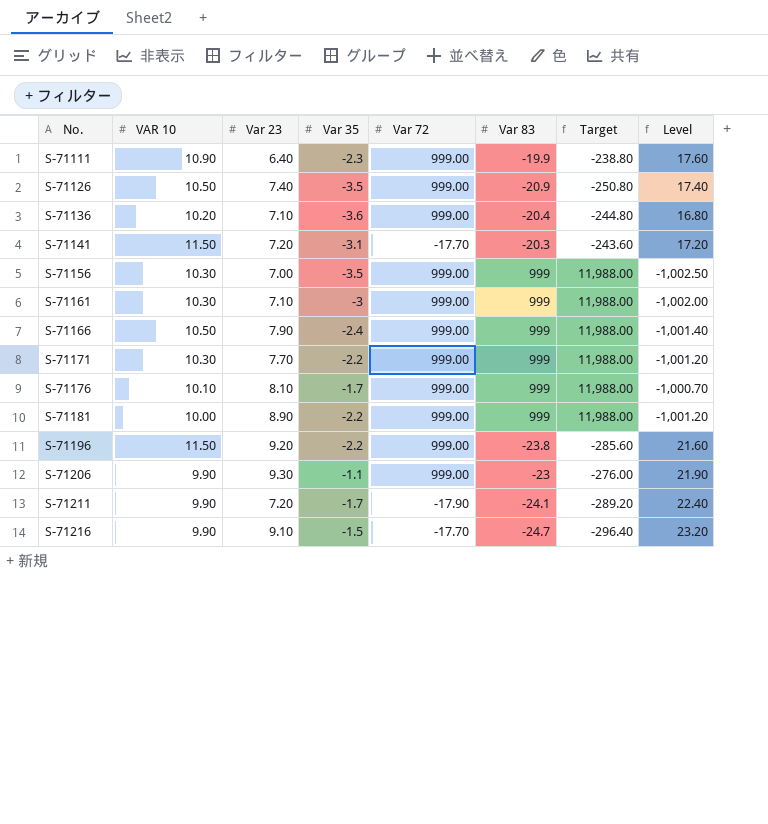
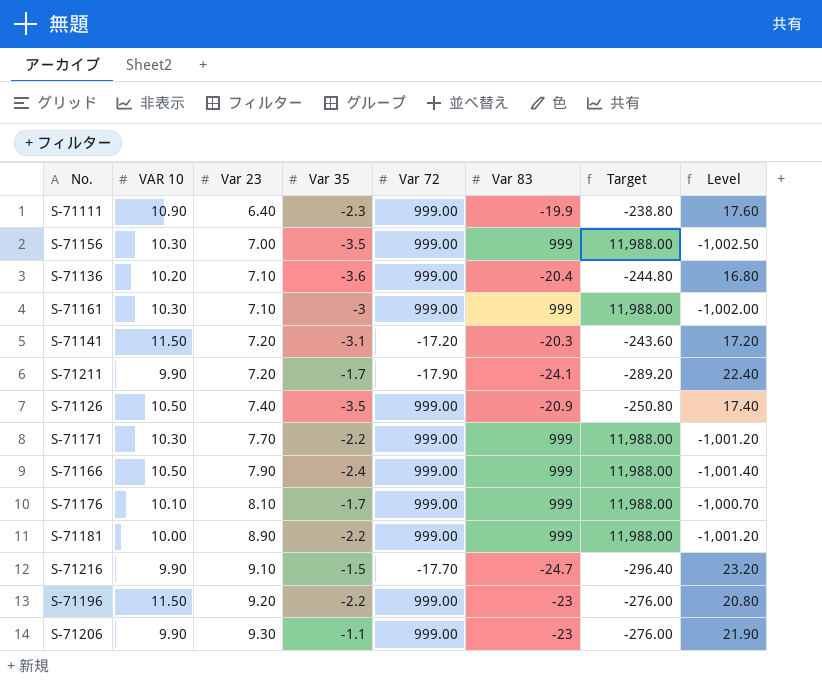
row order: No. ascending -> Var 23 ascending
S-71141 | Var 72: -17.70 -> -17.20
S-71196 | Var 83: -23.8 -> -23
S-71196 | Target: -285.60 -> -276.00
S-71196 | Level: 21.60 -> 20.80

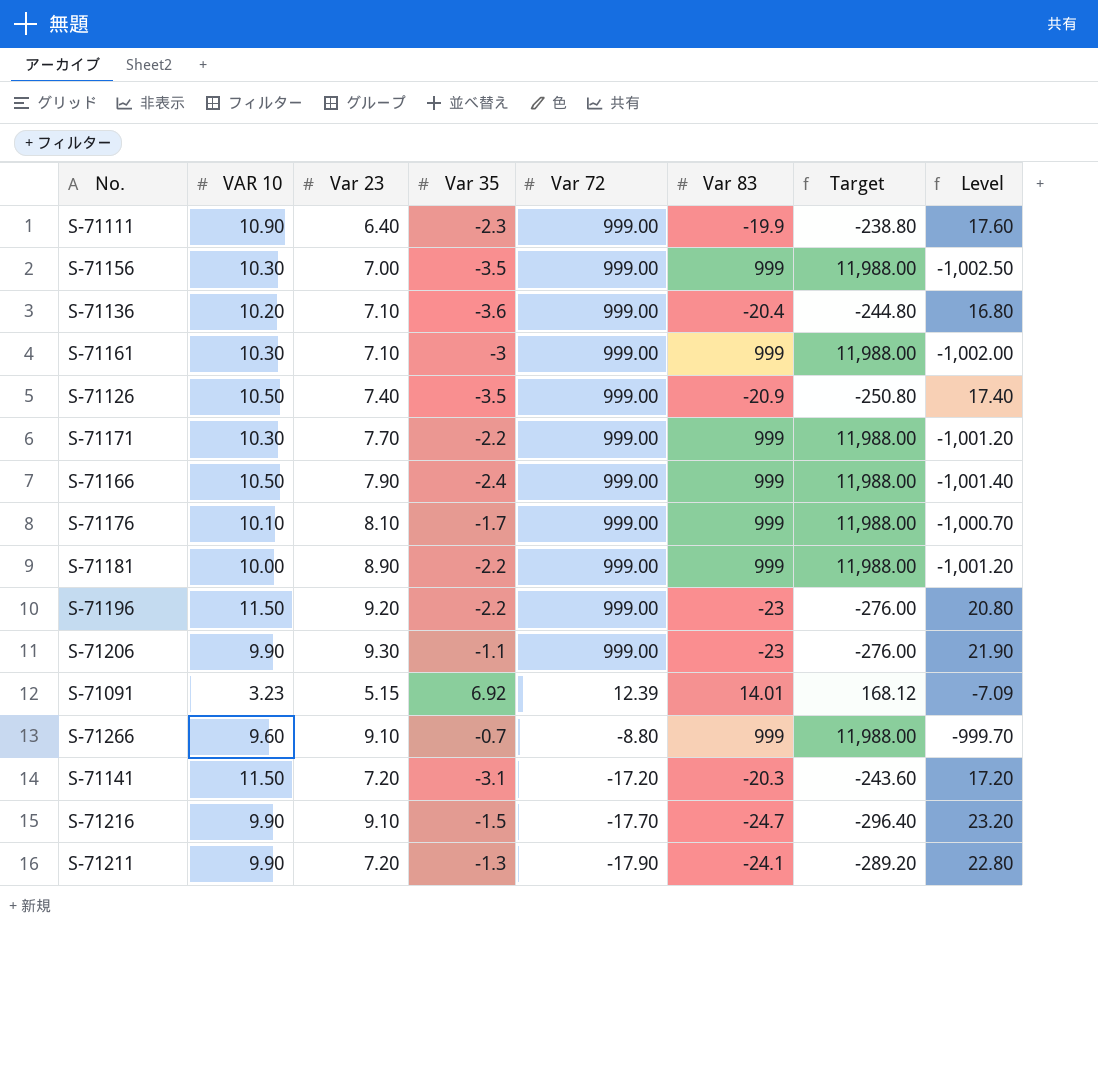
row order: Var 23 ascending -> Var 72 descending
row S-71091: none -> 3.23 | 5.15 | 6.92 | 12.39 | 14.01 | 168.12 | -7.09
row S-71266: none -> 9.60 | 9.10 | -0.7 | -8.80 | 999 | 11,988.00 | -999.70
S-71211 | Var 35: -1.7 -> -1.3
S-71211 | Level: 22.40 -> 22.80

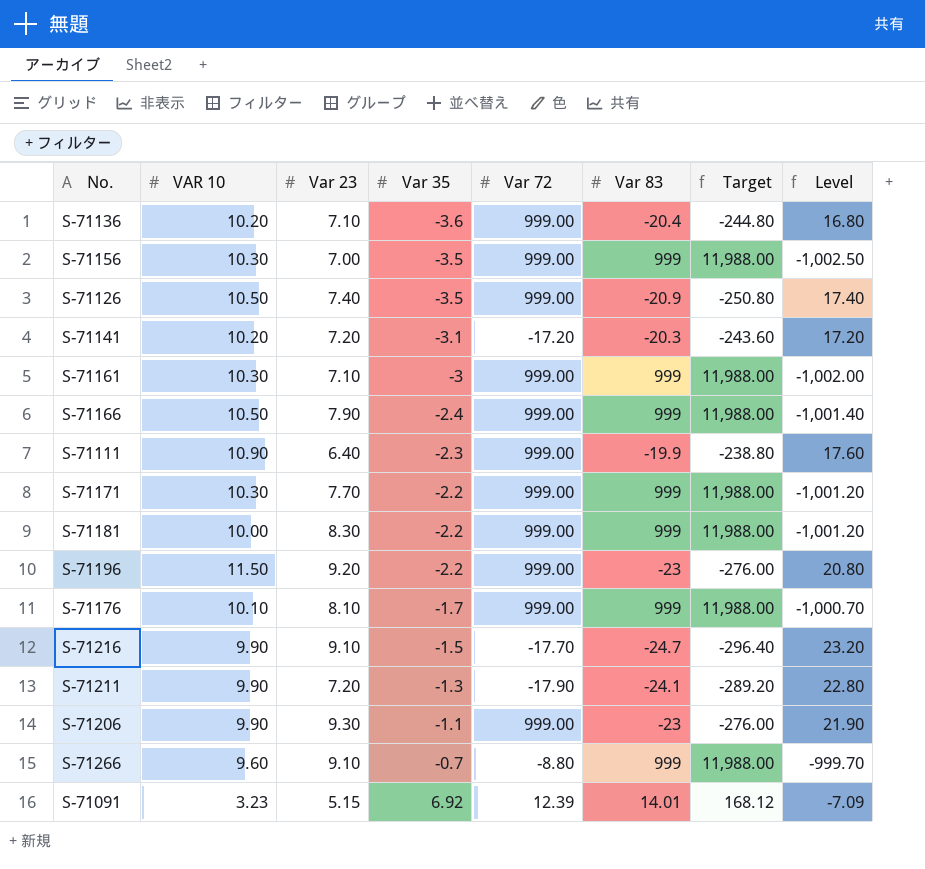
row order: Var 72 descending -> Var 35 ascending
S-71141 | VAR 10: 11.50 -> 10.20
S-71181 | Var 23: 8.90 -> 8.30

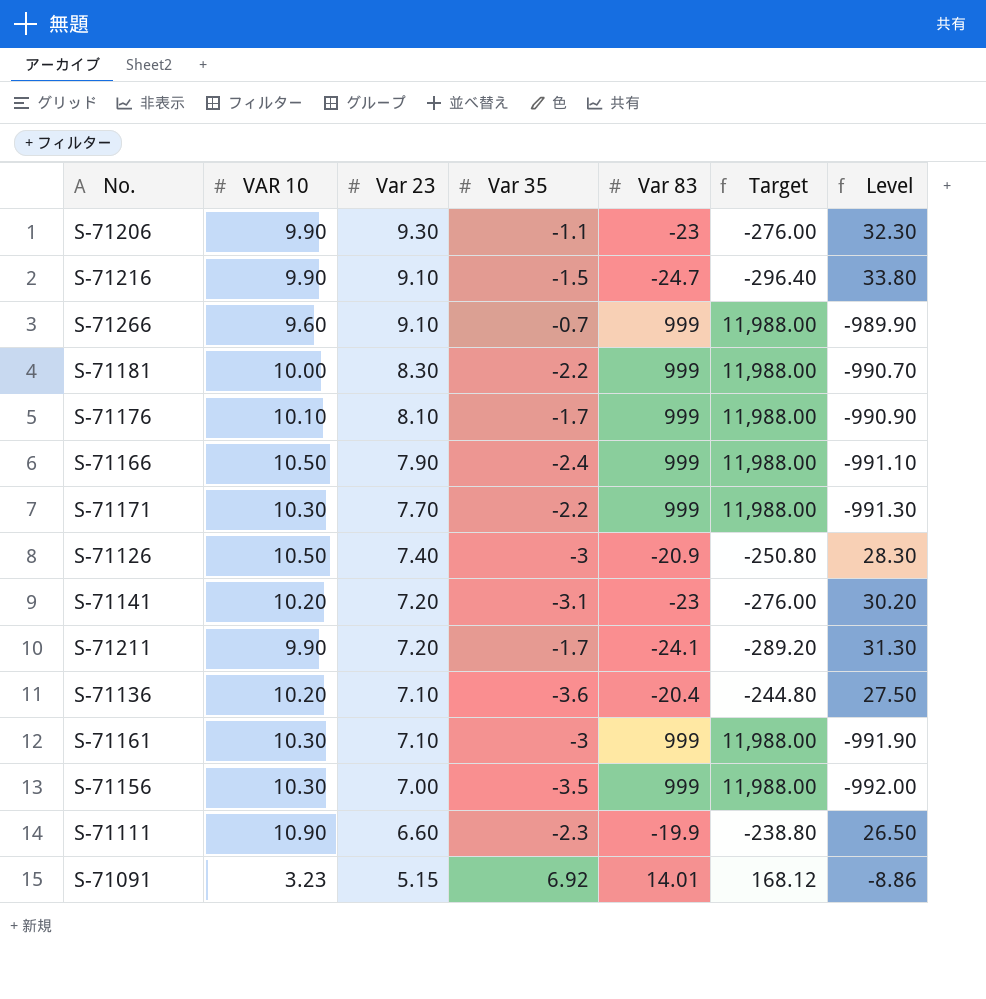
row order: Var 35 ascending -> Var 23 descending
column Var 72 | position: 5 -> none
column Level | formula: [Var 35] - [Var 83] -> [Var 23] - [Var 83]
row S-71196: 11.50 | 9.20 | -2.2 | 999.00 | -23 | -276.00 | 20.80 -> none
S-71126 | Var 35: -3.5 -> -3
S-71141 | Var 83: -20.3 -> -23
S-71141 | Target: -243.60 -> -276.00
S-71211 | Var 35: -1.3 -> -1.7
S-71111 | Var 23: 6.40 -> 6.60

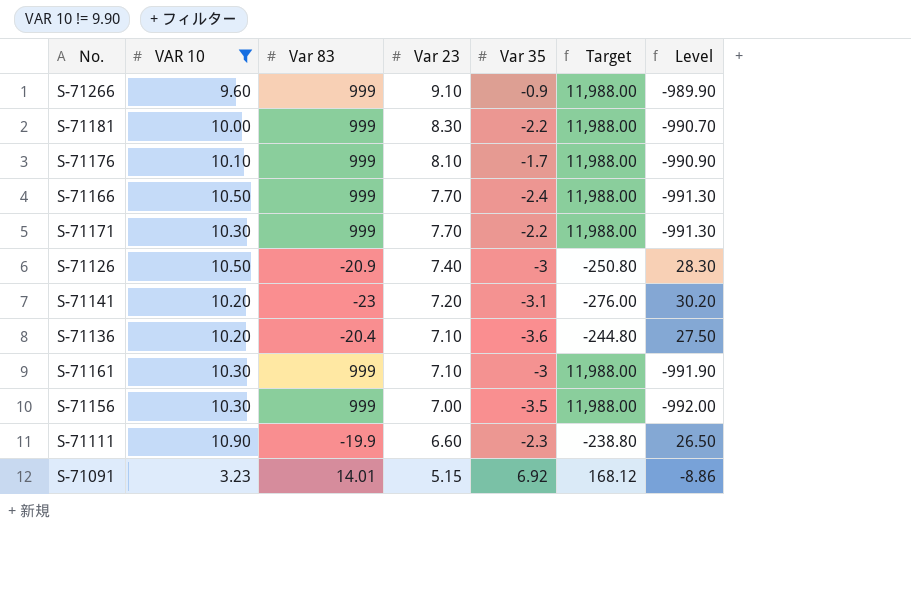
filter: none -> VAR 10 != 9.90
column Var 83 | position: 5 -> 3
S-71266 | Var 35: -0.7 -> -0.9
S-71166 | Var 23: 7.90 -> 7.70
S-71166 | Level: -991.10 -> -991.30

